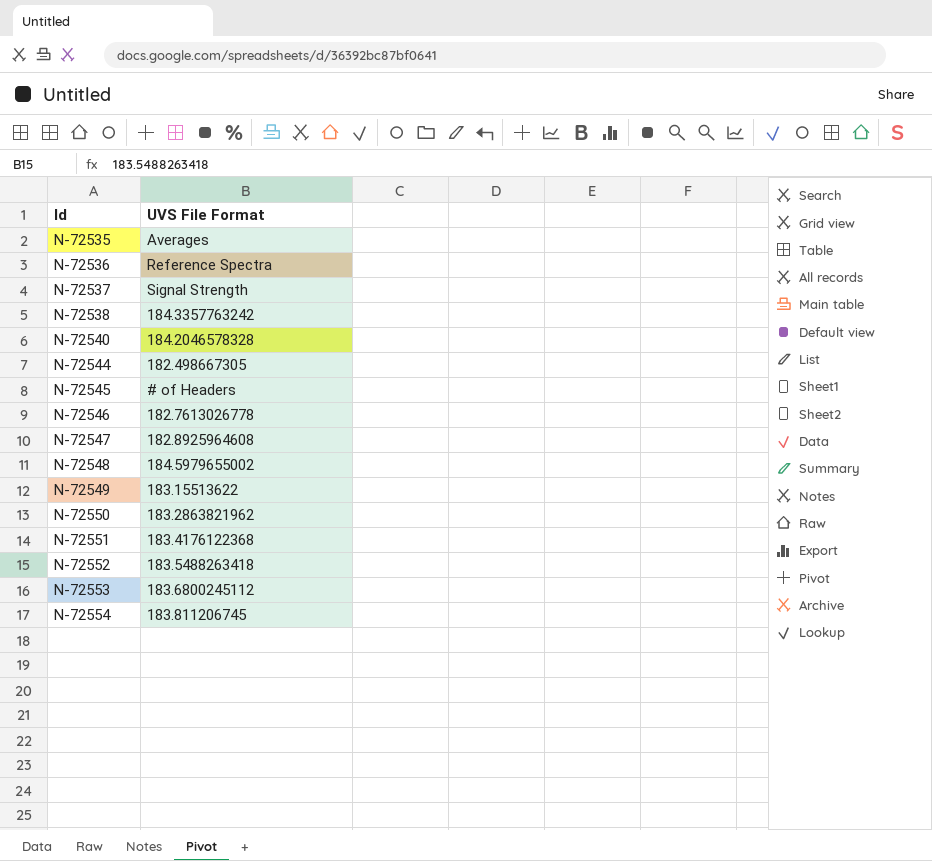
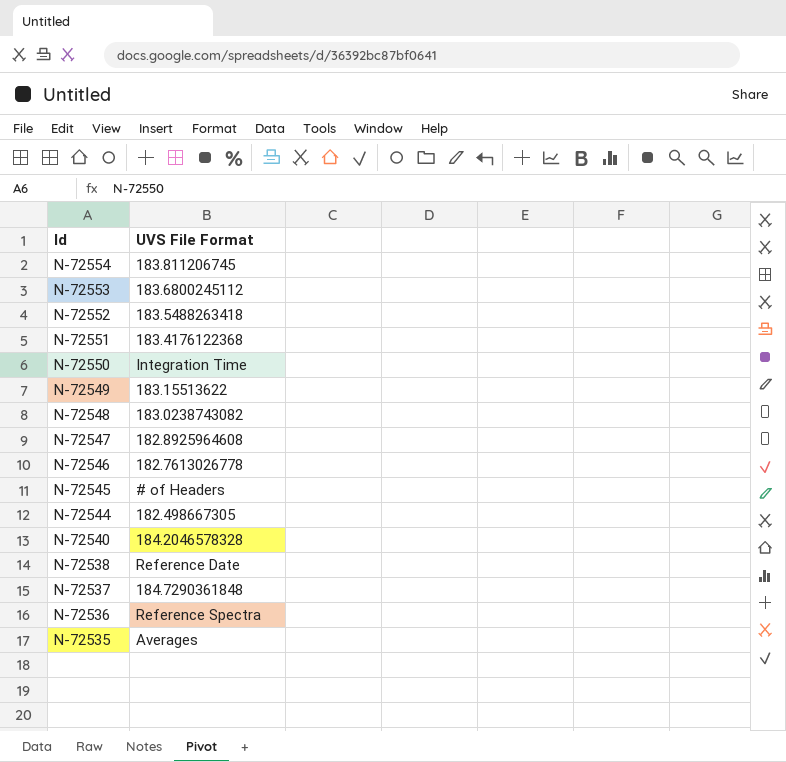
row order: Id ascending -> Id descending
N-72550 | UVS File Format: 183.2863821962 -> Integration Time
N-72548 | UVS File Format: 184.5979655002 -> 183.0238743082
N-72538 | UVS File Format: 184.3357763242 -> Reference Date
N-72537 | UVS File Format: Signal Strength -> 184.7290361848

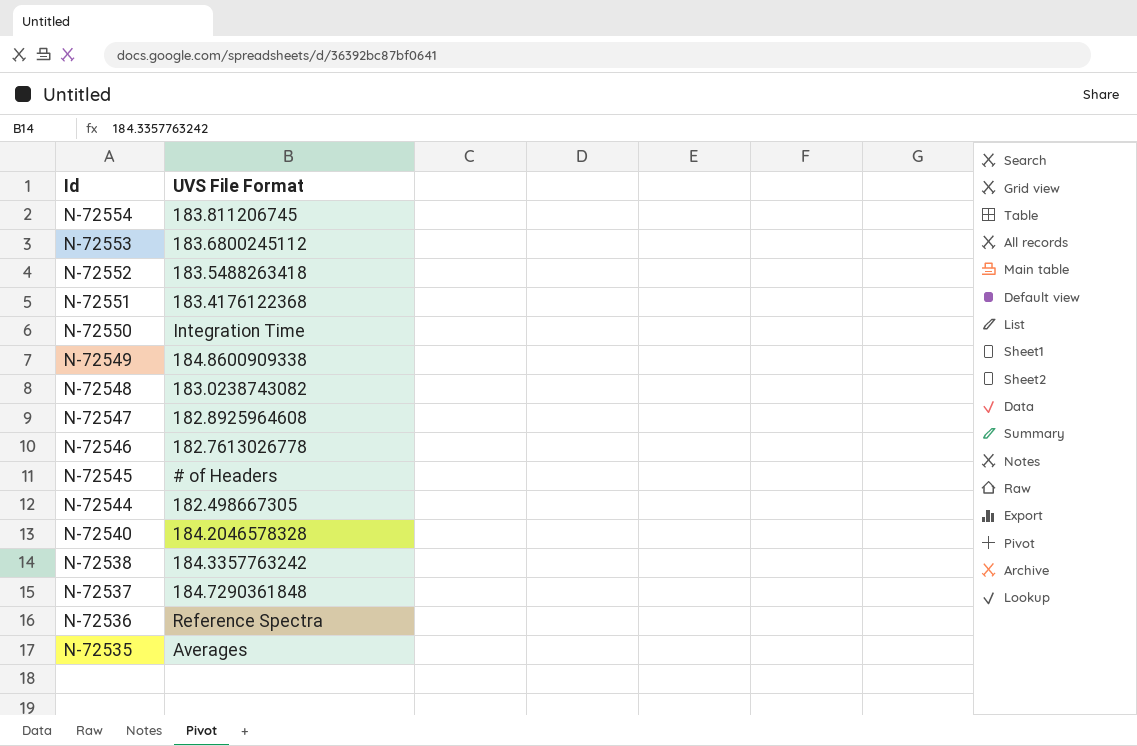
N-72549 | UVS File Format: 183.15513622 -> 184.8600909338
N-72538 | UVS File Format: Reference Date -> 184.3357763242

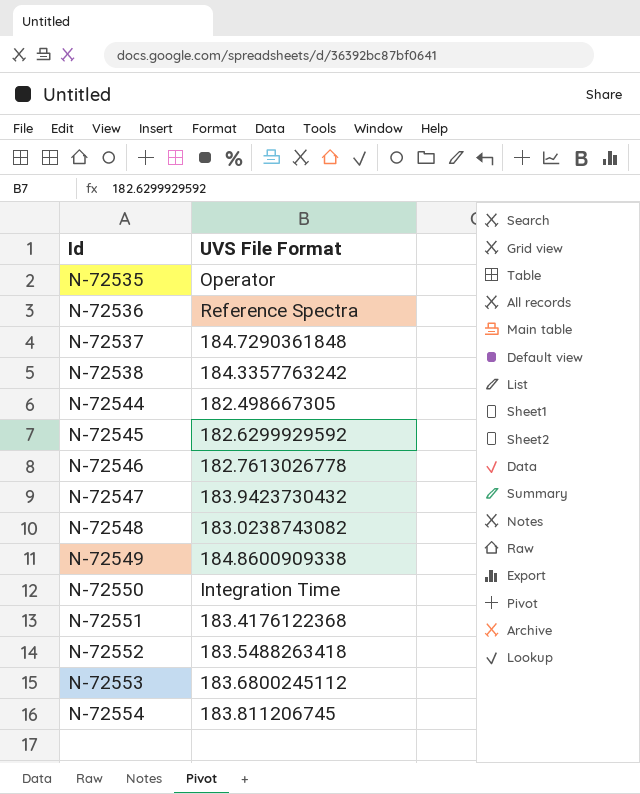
row order: Id descending -> Id ascending
row N-72540: 184.2046578328 -> none
N-72535 | UVS File Format: Averages -> Operator
N-72545 | UVS File Format: # of Headers -> 182.6299929592
N-72547 | UVS File Format: 182.8925964608 -> 183.9423730432

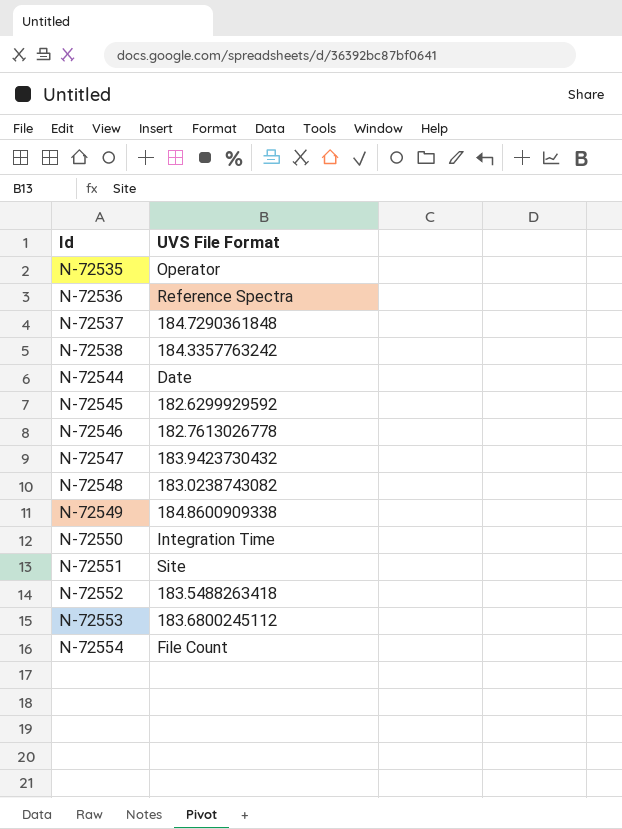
N-72544 | UVS File Format: 182.498667305 -> Date
N-72551 | UVS File Format: 183.4176122368 -> Site
N-72554 | UVS File Format: 183.811206745 -> File Count

